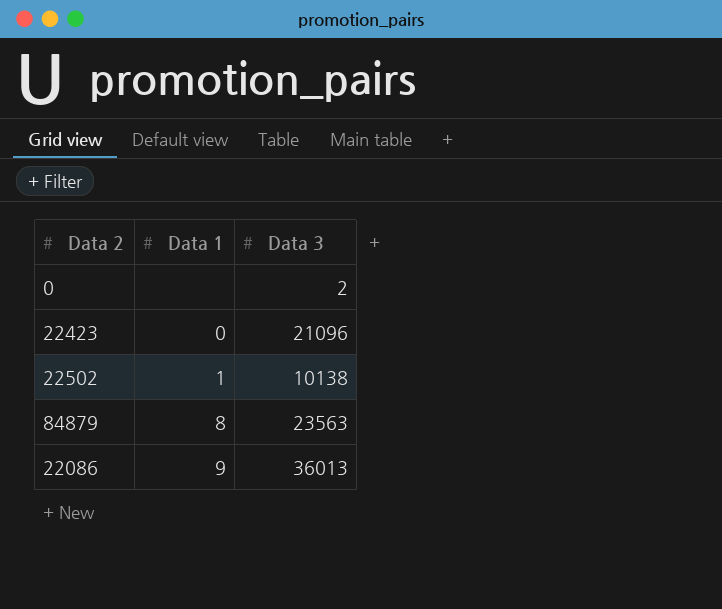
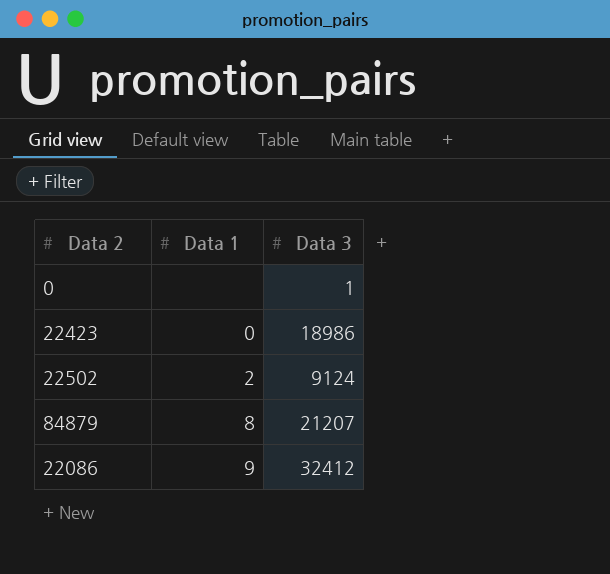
0 | Data 3: 2 -> 1
22423 | Data 3: 21096 -> 18986
22502 | Data 1: 1 -> 2
22502 | Data 3: 10138 -> 9124
84879 | Data 3: 23563 -> 21207
22086 | Data 3: 36013 -> 32412

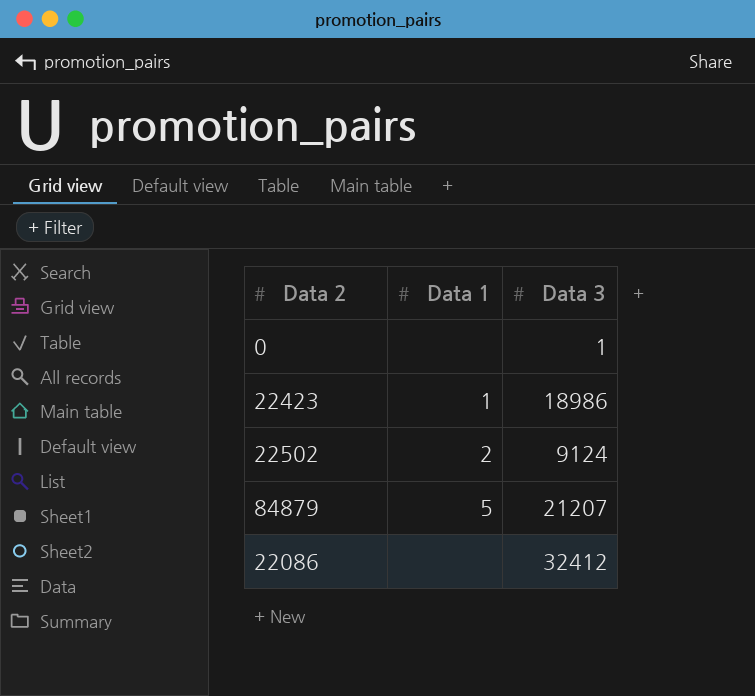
22423 | Data 1: 0 -> 1
84879 | Data 1: 8 -> 5
22086 | Data 1: 9 -> none

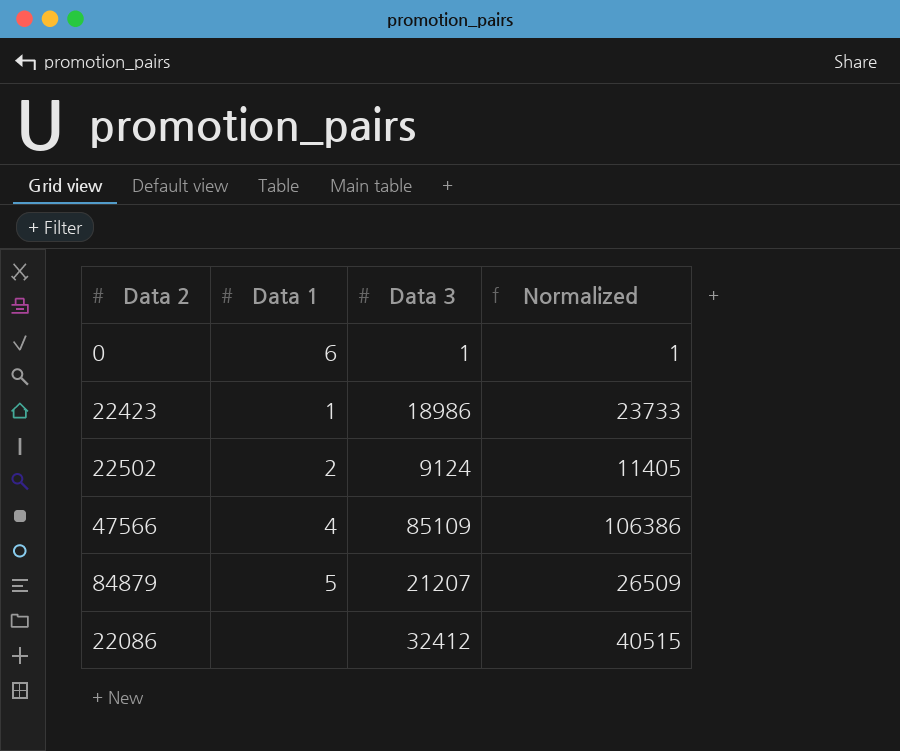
column Normalized | formula: none -> [Data 3] * 1.25
0 | Data 1: none -> 6
row 47566: none -> 4 | 85109 | 106386

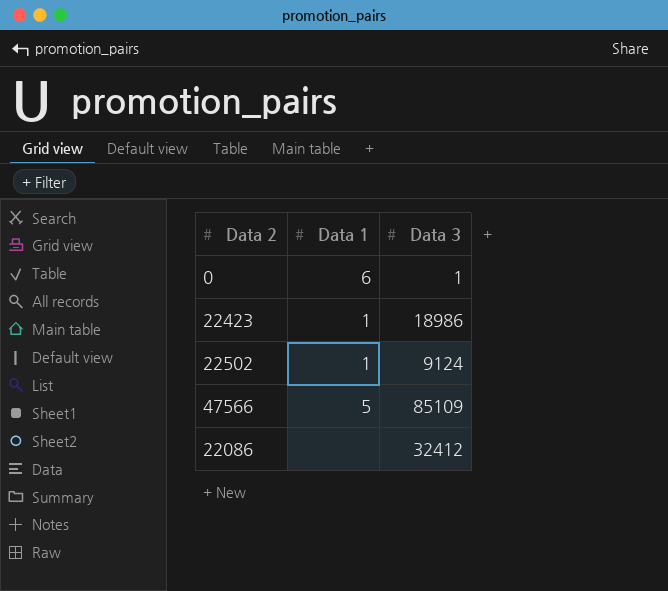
column Normalized | formula: [Data 3] * 1.25 -> none
row 84879: 5 | 21207 | 26509 -> none
22502 | Data 1: 2 -> 1
47566 | Data 1: 4 -> 5

